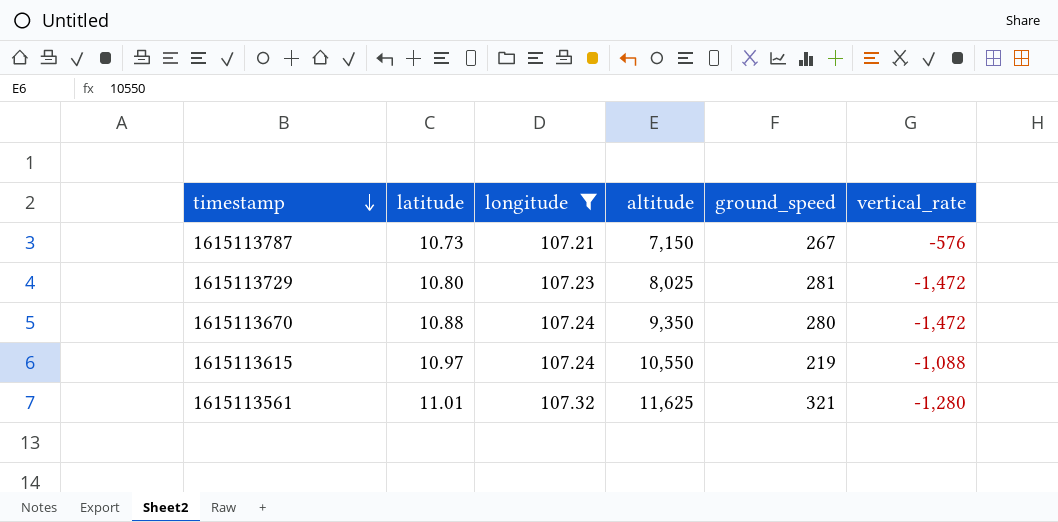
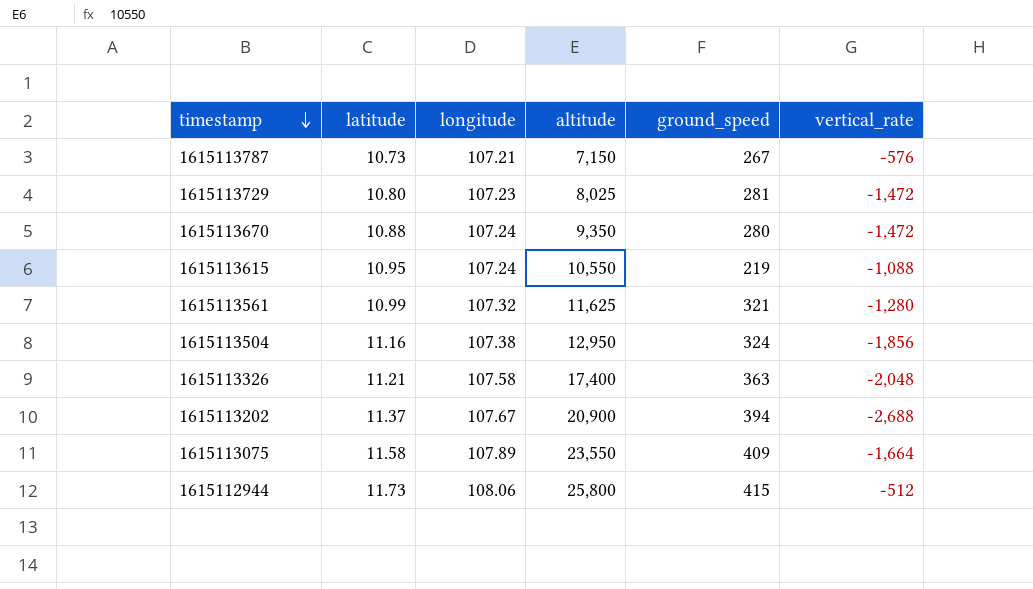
filter: longitude <= 107.32 -> none
1615113615 | latitude: 10.97 -> 10.95
1615113561 | latitude: 11.01 -> 10.99

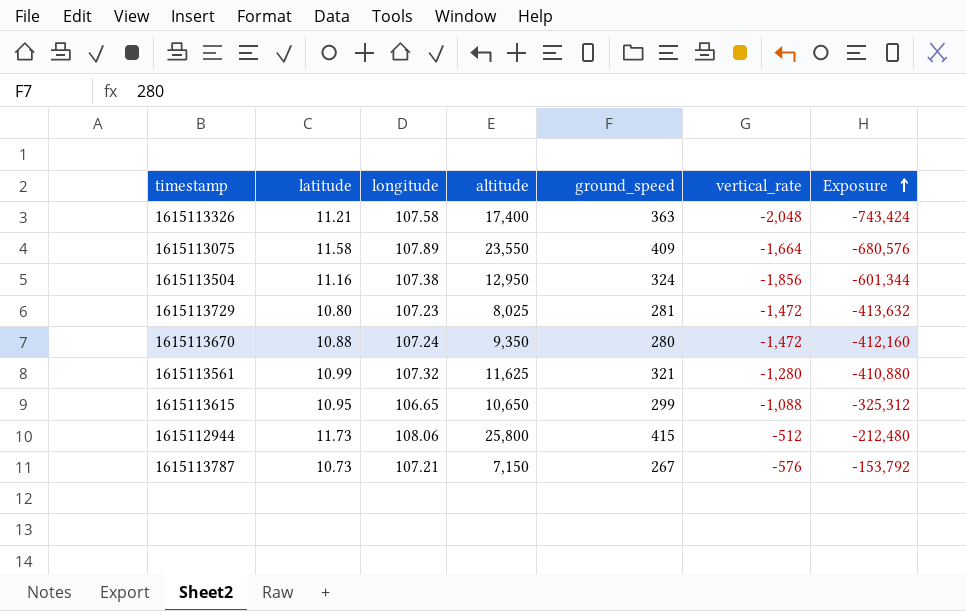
row order: timestamp descending -> Exposure ascending
column Exposure | formula: none -> [ground_speed] * [vertical_rate]
row 1615113202: 11.37 | 107.67 | 20,900 | 394 | -2,688 -> none
1615113615 | longitude: 107.24 -> 106.65
1615113615 | altitude: 10,550 -> 10,650
1615113615 | ground_speed: 219 -> 299

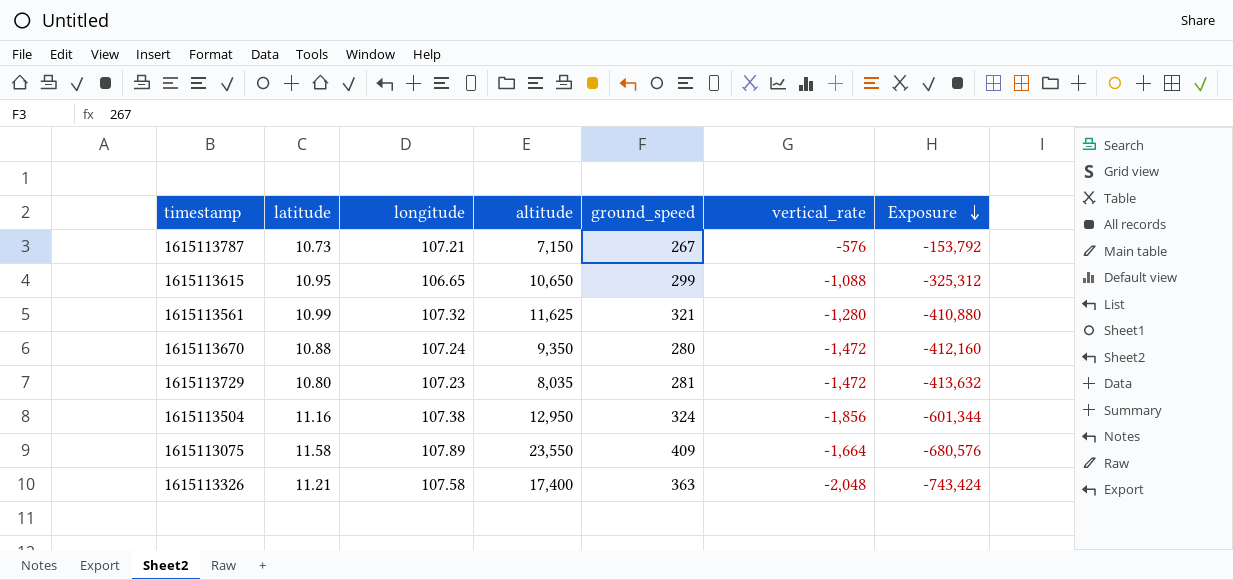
row order: Exposure ascending -> Exposure descending
row 1615112944: 11.73 | 108.06 | 25,800 | 415 | -512 | -212,480 -> none
1615113729 | altitude: 8,025 -> 8,035

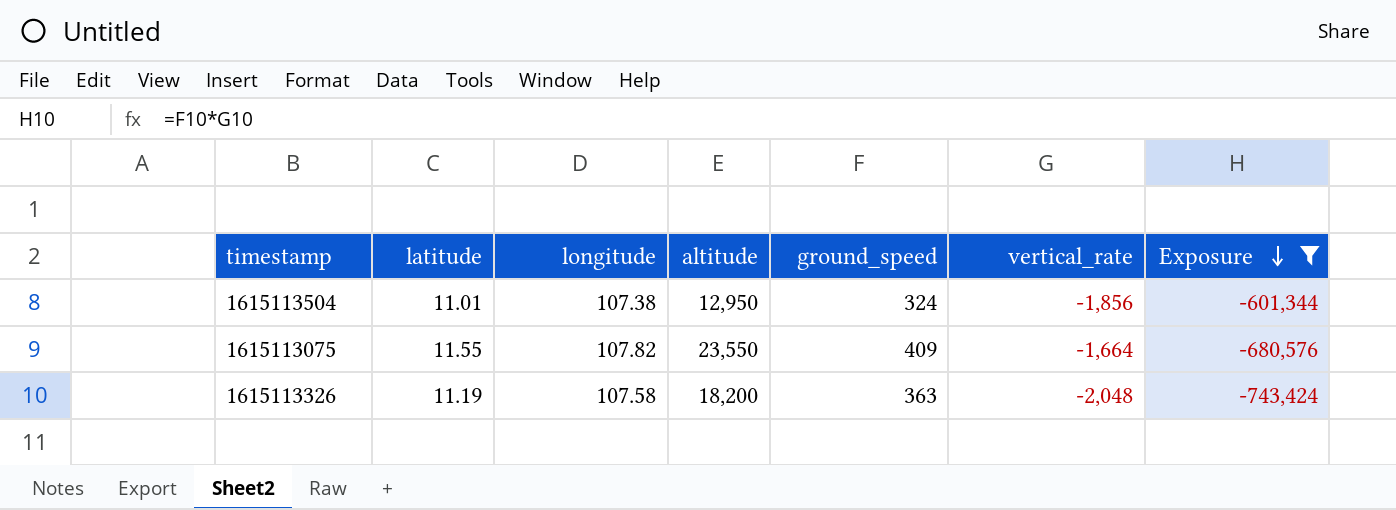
filter: none -> Exposure <= -601,344
1615113504 | latitude: 11.16 -> 11.01
1615113075 | latitude: 11.58 -> 11.55
1615113075 | longitude: 107.89 -> 107.82
1615113326 | latitude: 11.21 -> 11.19
1615113326 | altitude: 17,400 -> 18,200

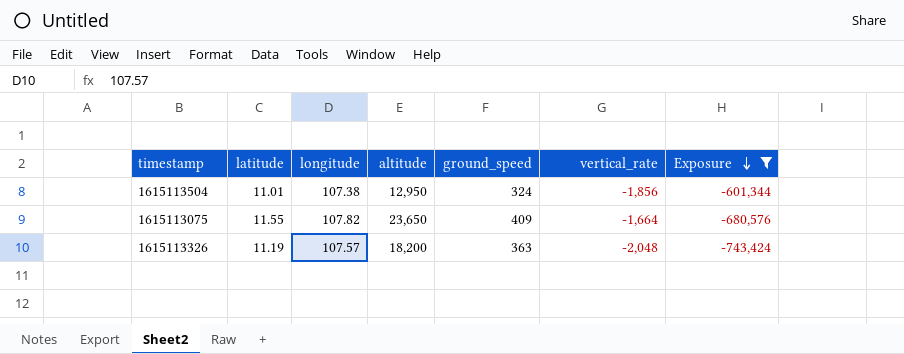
1615113075 | altitude: 23,550 -> 23,650
1615113326 | longitude: 107.58 -> 107.57

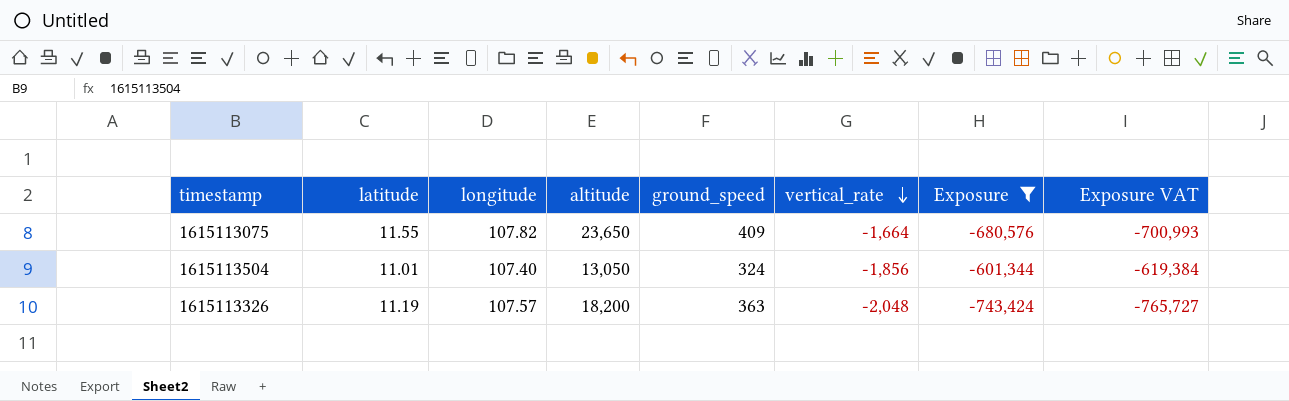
row order: Exposure descending -> vertical_rate descending
column Exposure VAT | formula: none -> [Exposure] * 1.03
1615113504 | longitude: 107.38 -> 107.40
1615113504 | altitude: 12,950 -> 13,050

